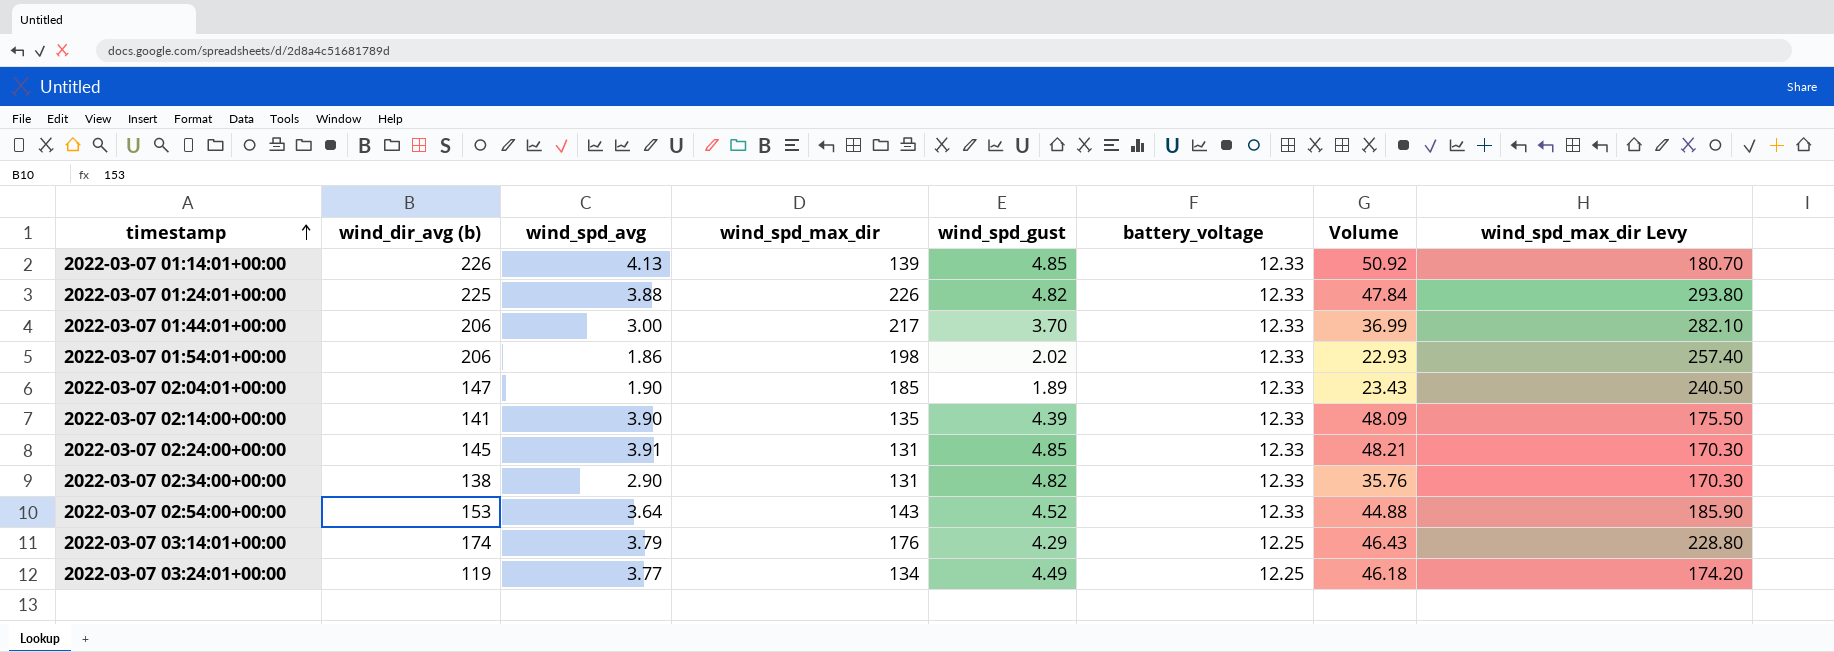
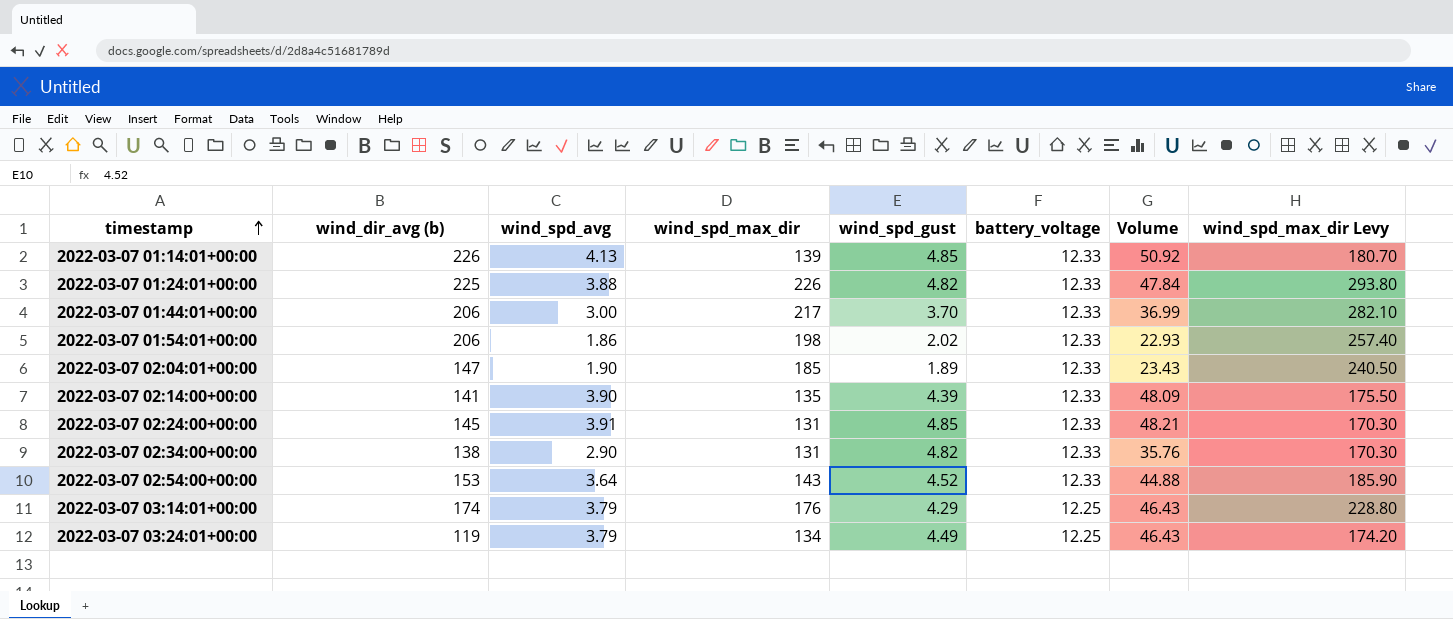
2022-03-07 03:24:01+00:00 | wind_spd_avg: 3.77 -> 3.79
2022-03-07 03:24:01+00:00 | Volume: 46.18 -> 46.43

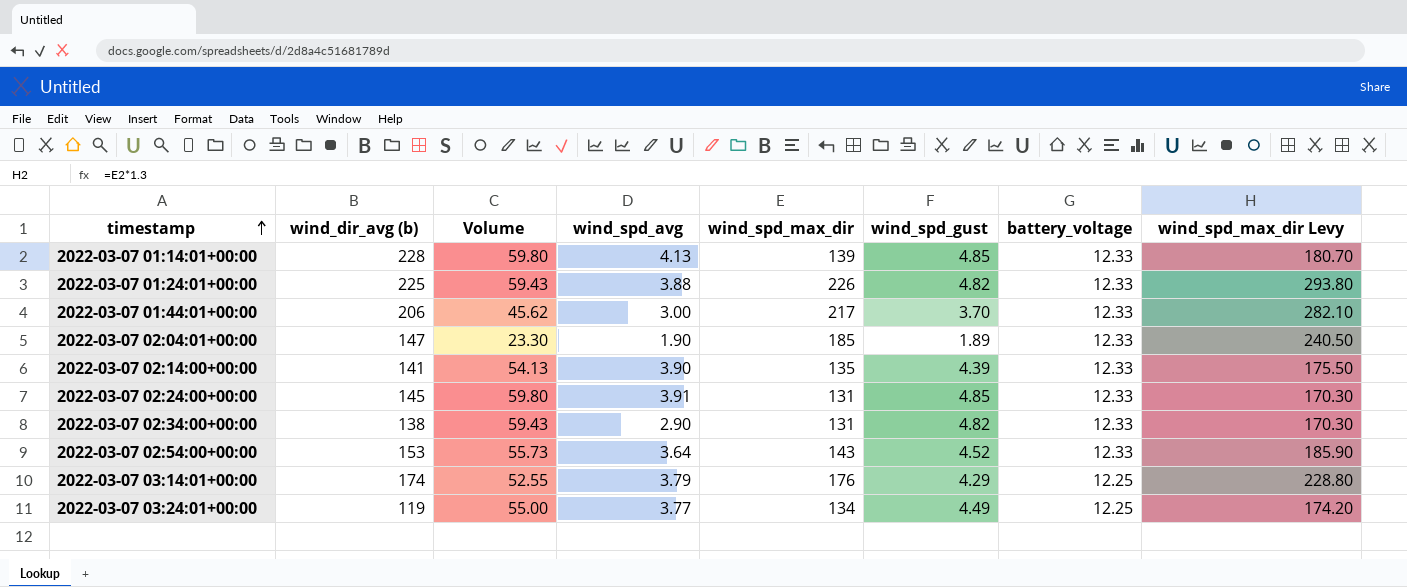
column Volume | formula: [wind_spd_avg] * [battery_voltage] -> [wind_spd_gust] * [battery_voltage]
column Volume | position: 7 -> 3
row 2022-03-07 01:54:01+00:00: 206 | 1.86 | 198 | 2.02 | 12.33 | 22.93 | 257.40 -> none
2022-03-07 01:14:01+00:00 | wind_dir_avg (b): 226 -> 228
2022-03-07 03:24:01+00:00 | wind_spd_avg: 3.79 -> 3.77

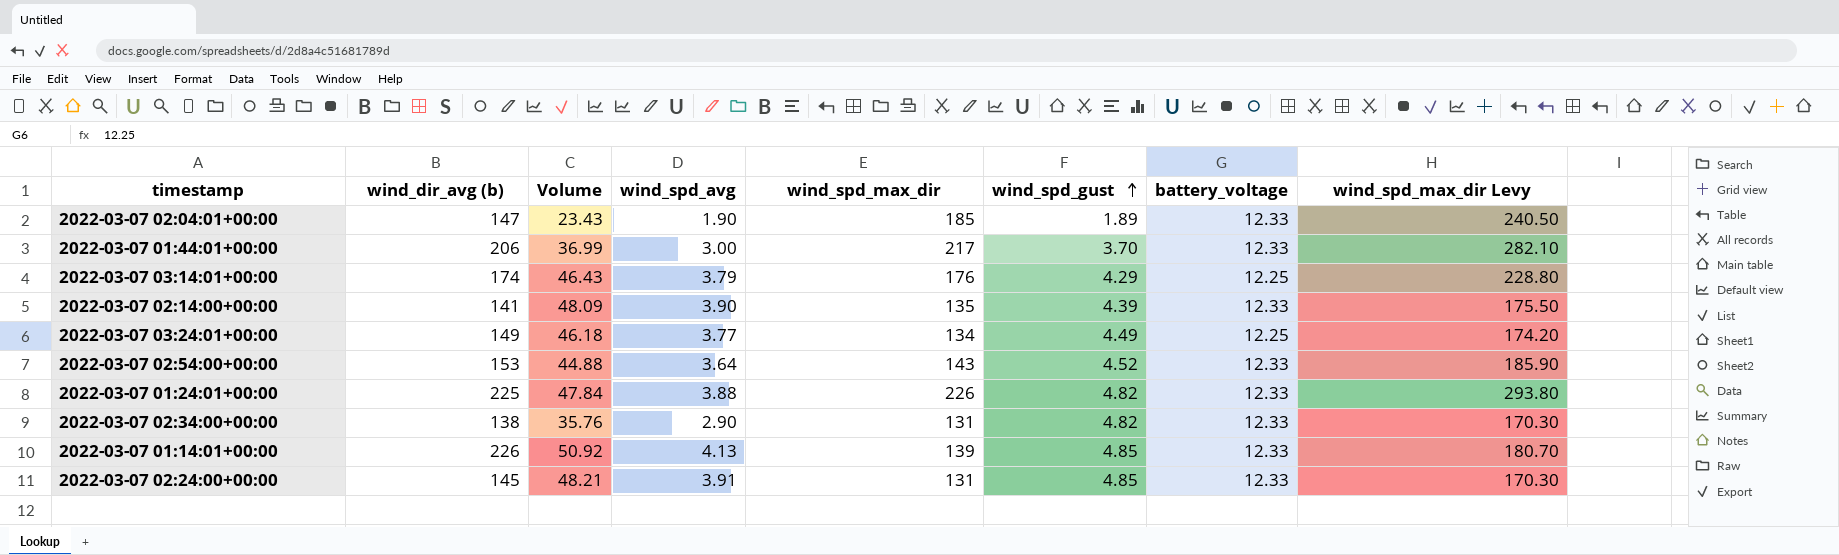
row order: timestamp ascending -> wind_spd_gust ascending
column Volume | formula: [wind_spd_gust] * [battery_voltage] -> [wind_spd_avg] * [battery_voltage]
2022-03-07 03:24:01+00:00 | wind_dir_avg (b): 119 -> 149
2022-03-07 01:14:01+00:00 | wind_dir_avg (b): 228 -> 226

